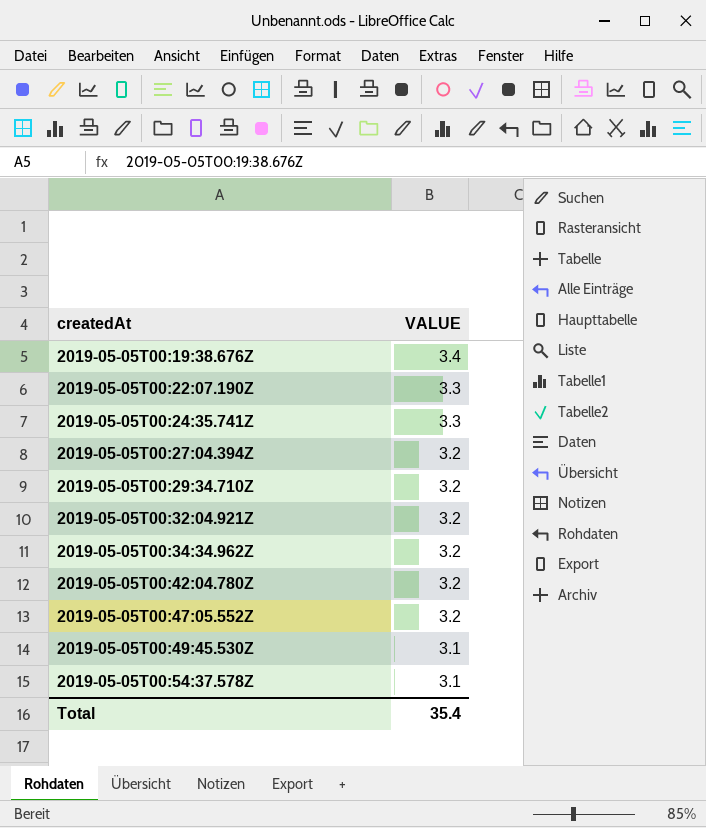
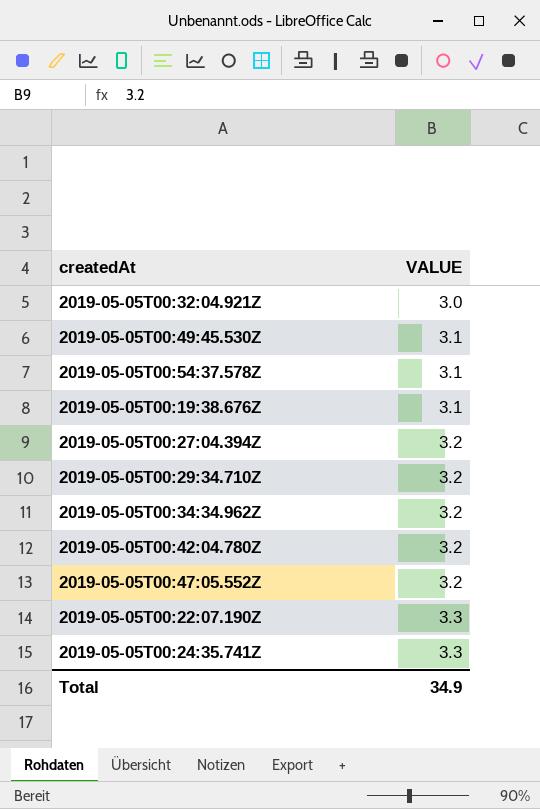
row order: createdAt ascending -> VALUE ascending
2019-05-05T00:32:04.921Z | VALUE: 3.2 -> 3.0
2019-05-05T00:19:38.676Z | VALUE: 3.4 -> 3.1
Total | VALUE: 35.4 -> 34.9

